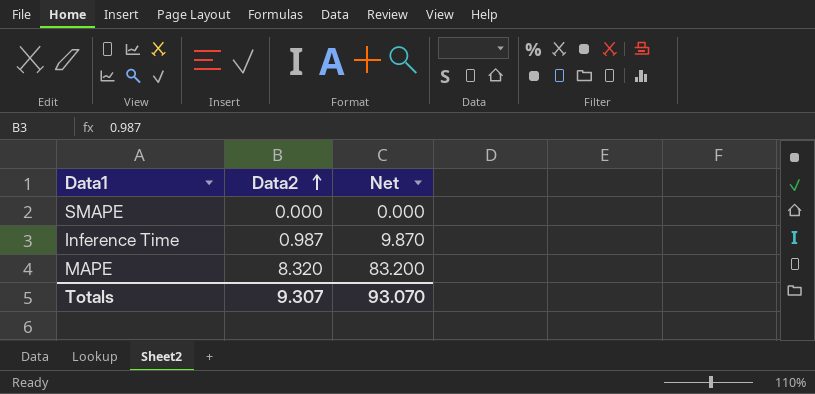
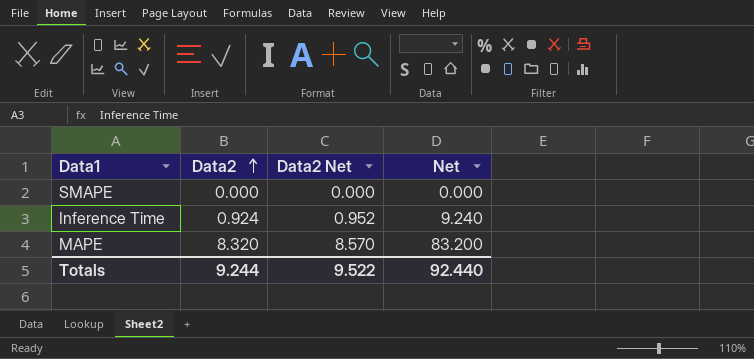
column Data2 Net | formula: none -> [Data2] * 1.03
Inference Time | Data2: 0.987 -> 0.924
Inference Time | Net: 9.870 -> 9.240
Totals | Data2: 9.307 -> 9.244
Totals | Net: 93.070 -> 92.440

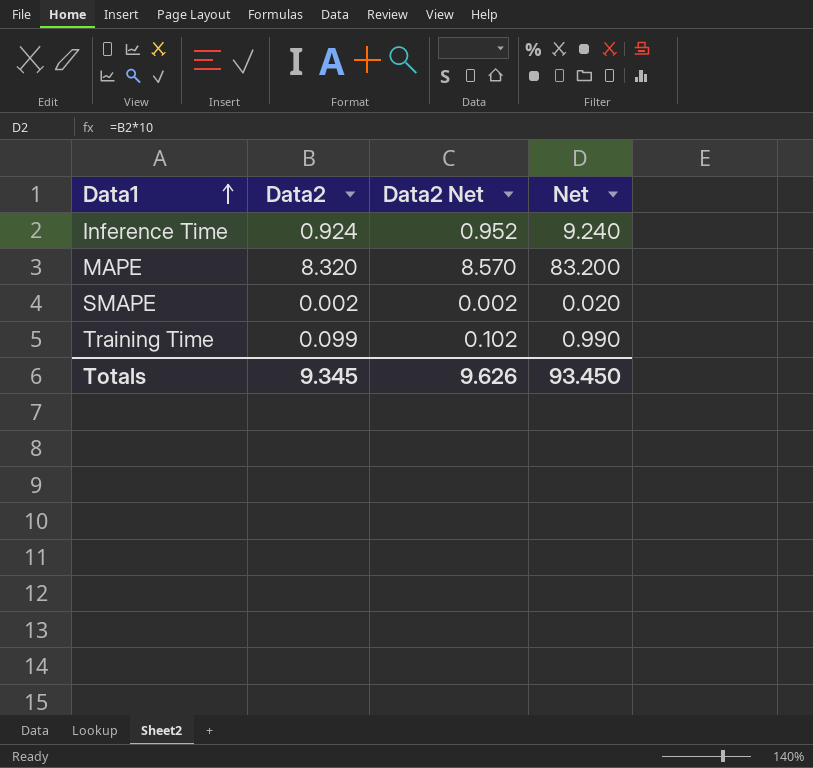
row order: Data2 ascending -> Data1 ascending
SMAPE | Data2: 0.000 -> 0.002
SMAPE | Data2 Net: 0.000 -> 0.002
SMAPE | Net: 0.000 -> 0.020
row Training Time: none -> 0.099 | 0.102 | 0.990
Totals | Data2: 9.244 -> 9.345
Totals | Data2 Net: 9.522 -> 9.626
Totals | Net: 92.440 -> 93.450

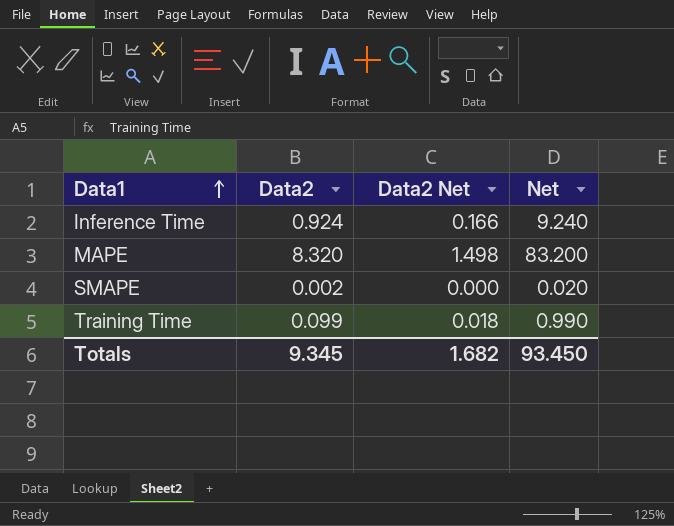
column Data2 Net | formula: [Data2] * 1.03 -> [Data2] * 0.18
Totals | Data2 Net: 9.626 -> 1.682

